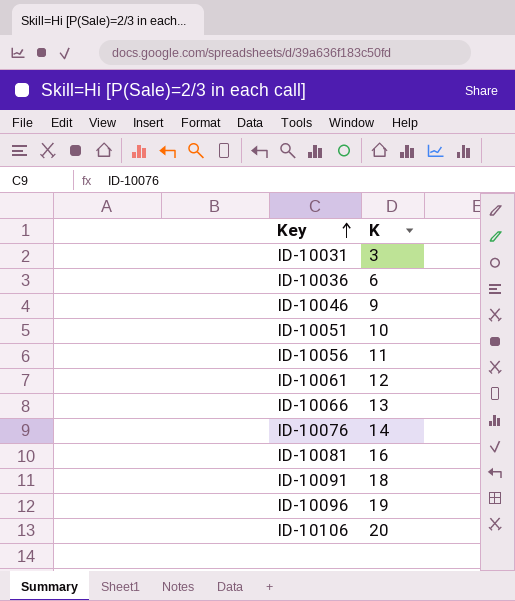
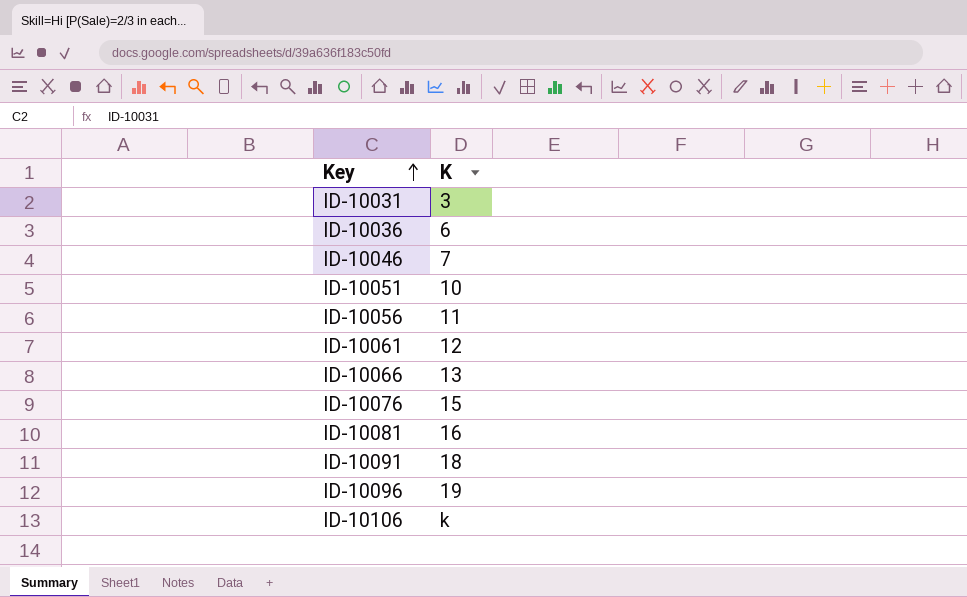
ID-10046 | K: 9 -> 7
ID-10076 | K: 14 -> 15
ID-10106 | K: 20 -> k

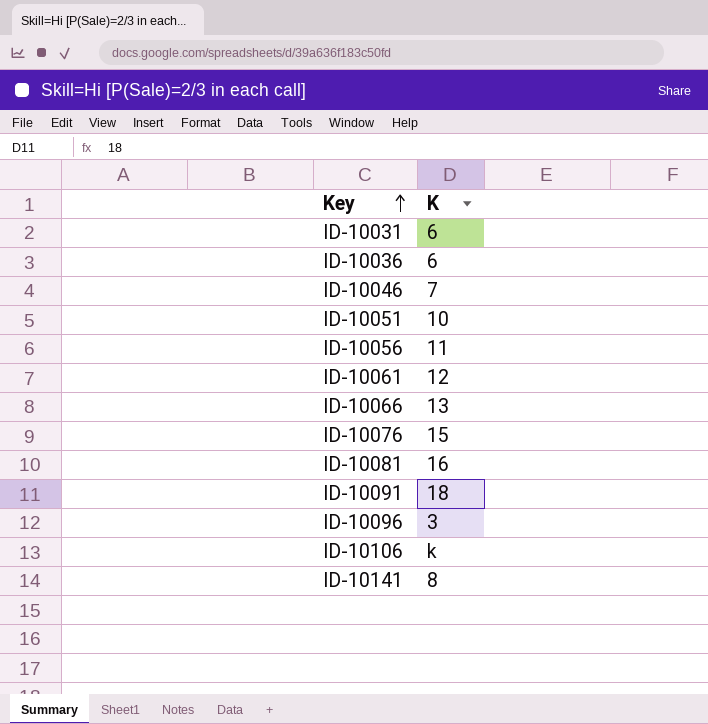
ID-10031 | K: 3 -> 6
ID-10096 | K: 19 -> 3
row ID-10141: none -> 8

